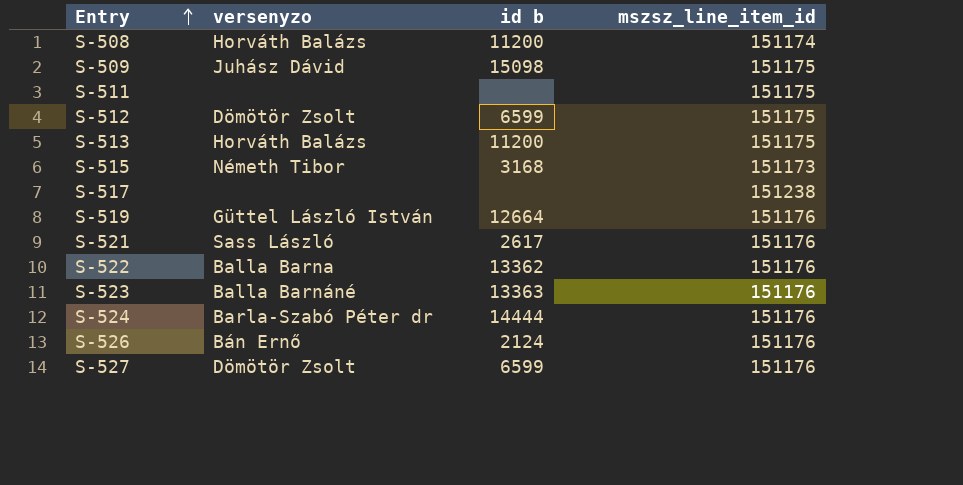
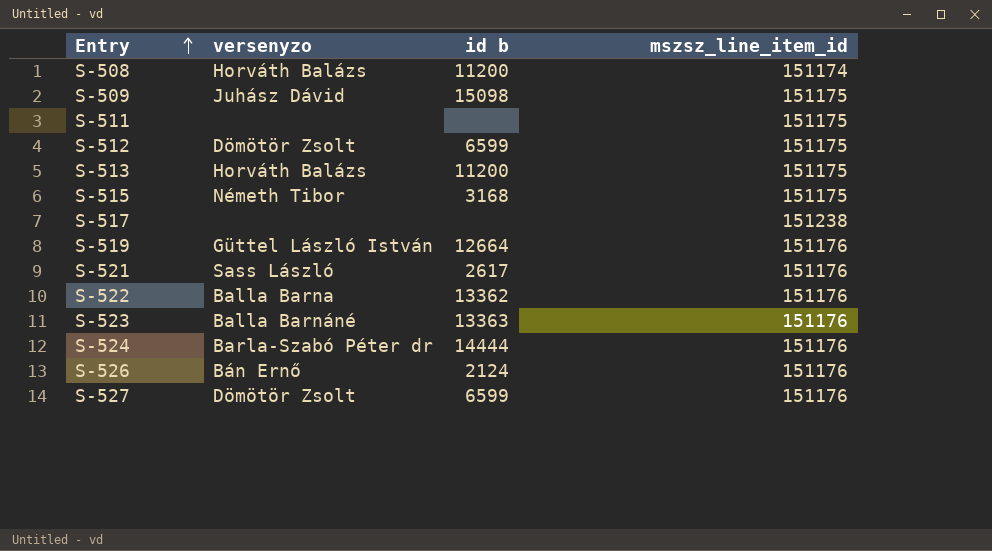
S-515 | mszsz_line_item_id: 151173 -> 151175

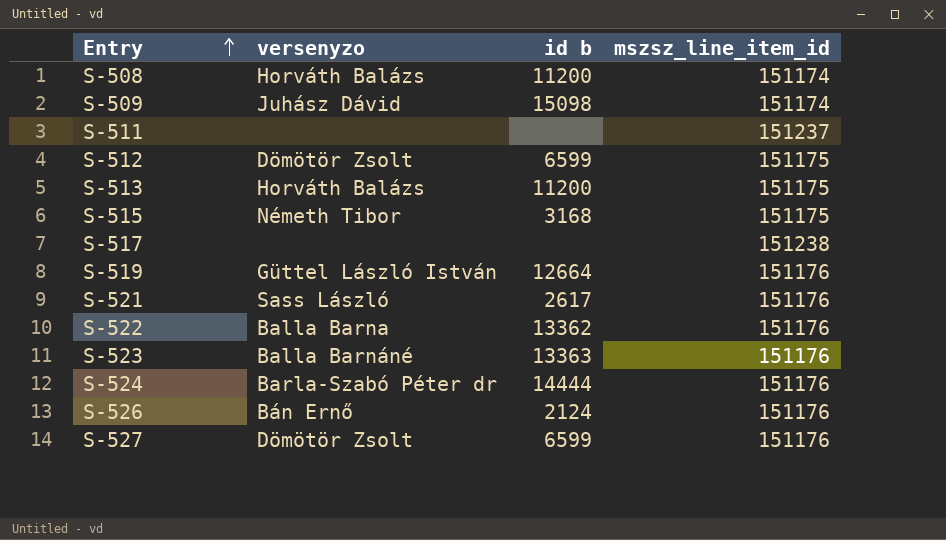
S-509 | mszsz_line_item_id: 151175 -> 151174
S-511 | mszsz_line_item_id: 151175 -> 151237

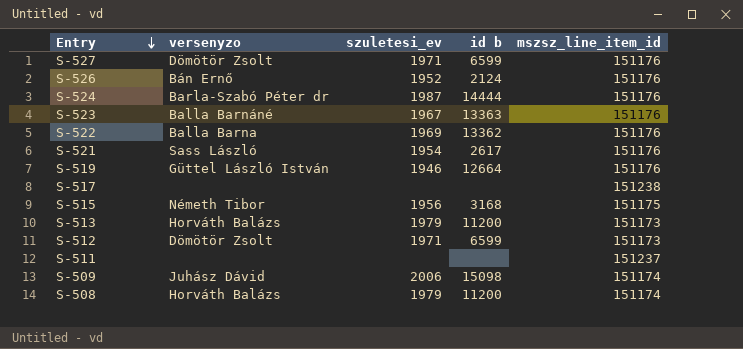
row order: Entry ascending -> Entry descending
column szuletesi_ev | position: none -> 3
S-513 | mszsz_line_item_id: 151175 -> 151173
S-512 | mszsz_line_item_id: 151175 -> 151173

